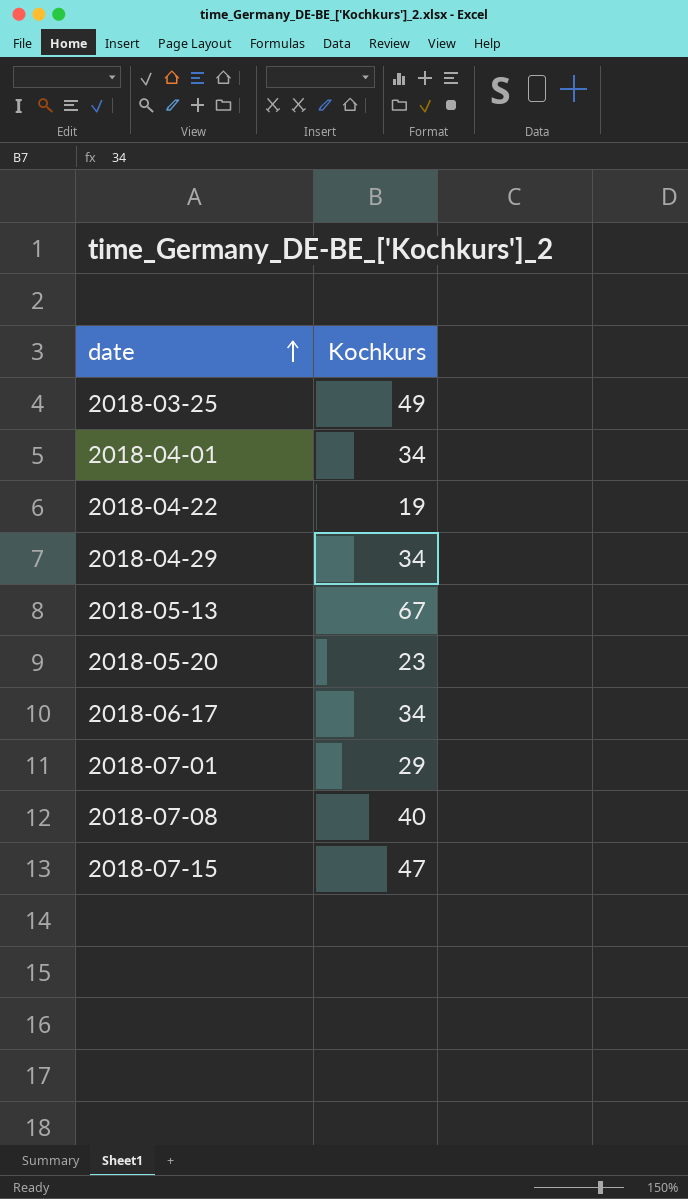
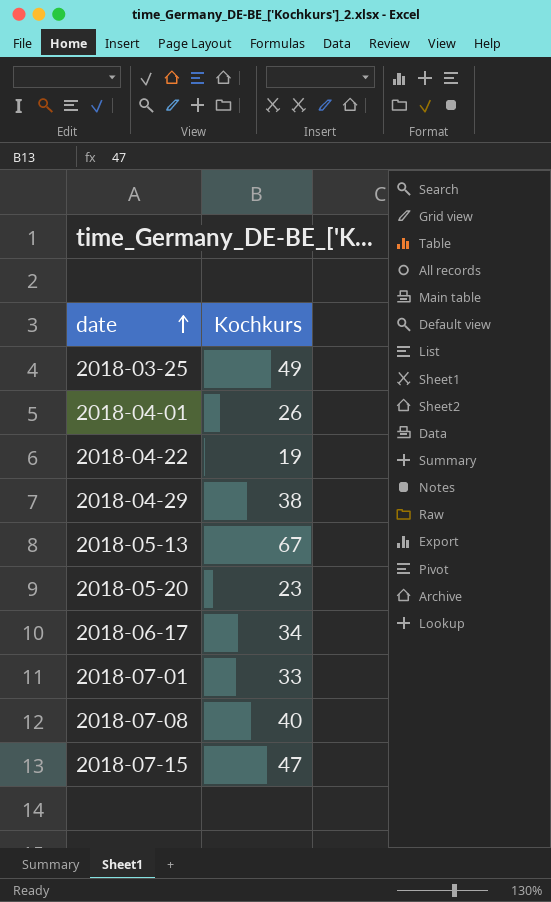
2018-04-01 | Kochkurs: 34 -> 26
2018-04-29 | Kochkurs: 34 -> 38
2018-07-01 | Kochkurs: 29 -> 33

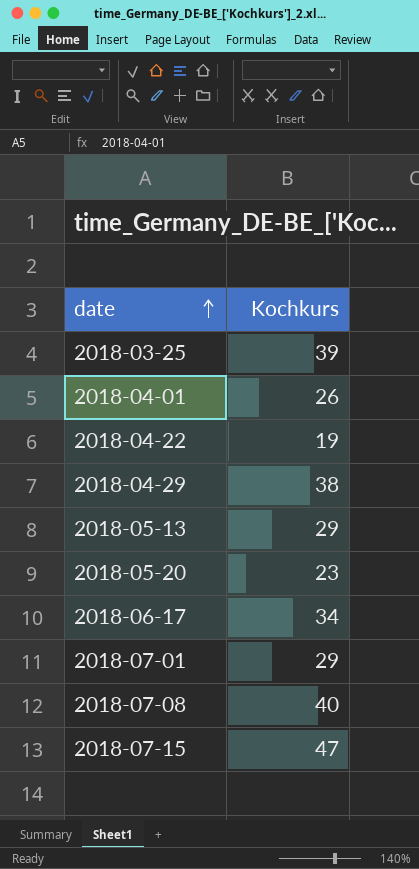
2018-03-25 | Kochkurs: 49 -> 39
2018-05-13 | Kochkurs: 67 -> 29
2018-07-01 | Kochkurs: 33 -> 29

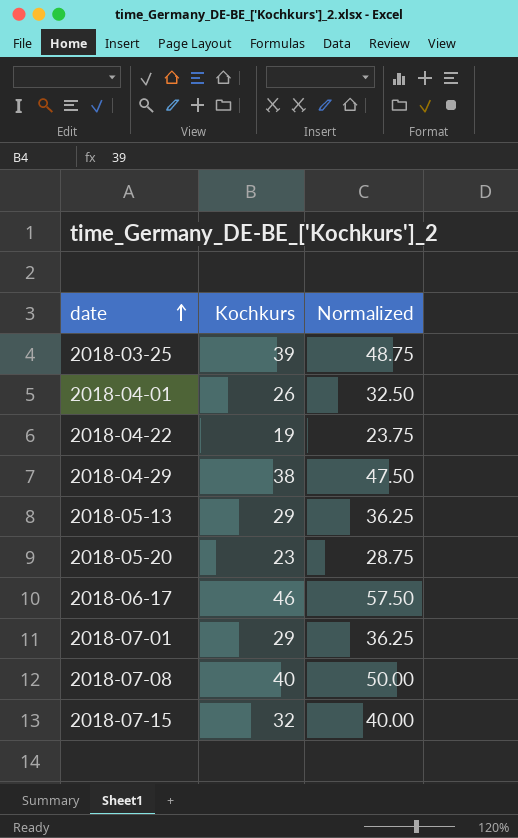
column Normalized | formula: none -> [Kochkurs] * 1.25
2018-06-17 | Kochkurs: 34 -> 46
2018-07-15 | Kochkurs: 47 -> 32

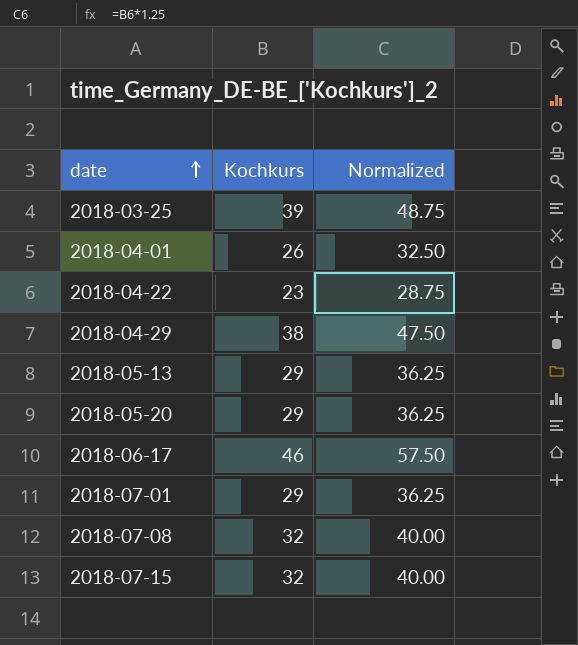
2018-04-22 | Kochkurs: 19 -> 23
2018-04-22 | Normalized: 23.75 -> 28.75
2018-05-20 | Kochkurs: 23 -> 29
2018-05-20 | Normalized: 28.75 -> 36.25
2018-07-08 | Kochkurs: 40 -> 32
2018-07-08 | Normalized: 50.00 -> 40.00

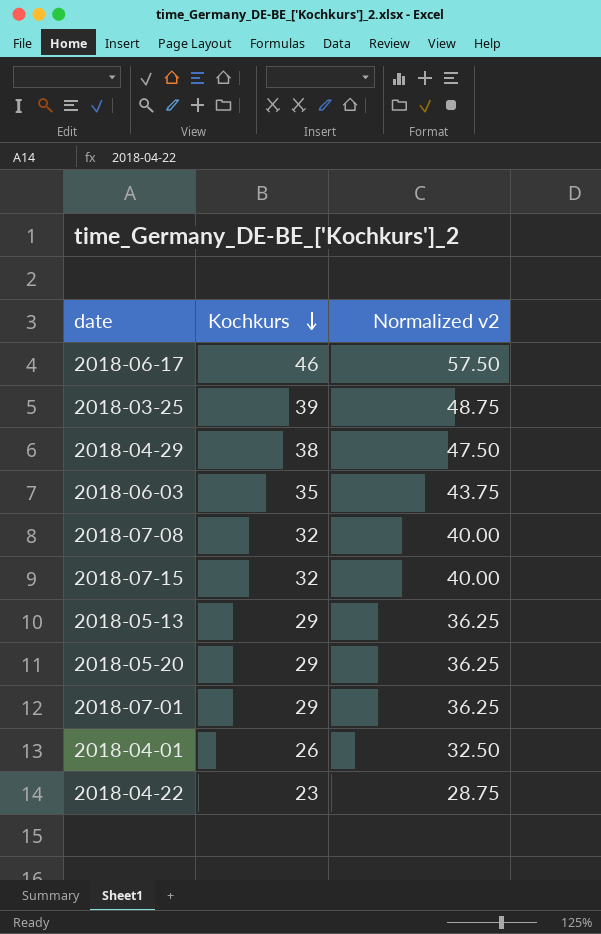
row order: date ascending -> Kochkurs descending
column name: Normalized -> Normalized v2
row 2018-06-03: none -> 35 | 43.75

